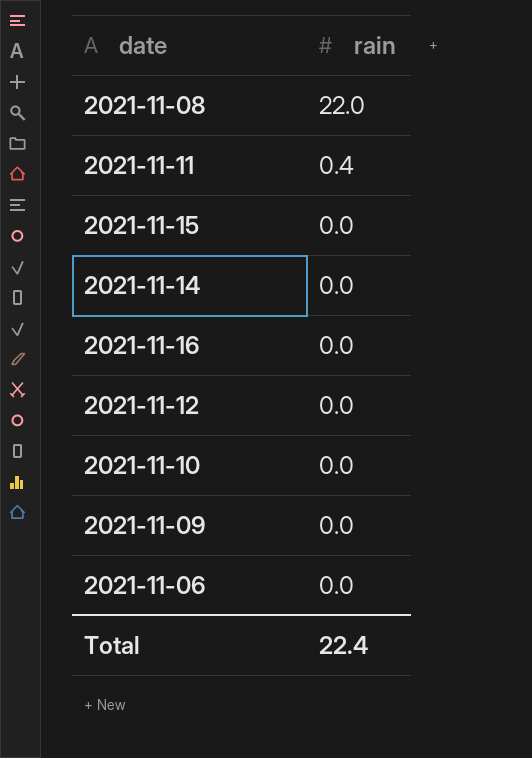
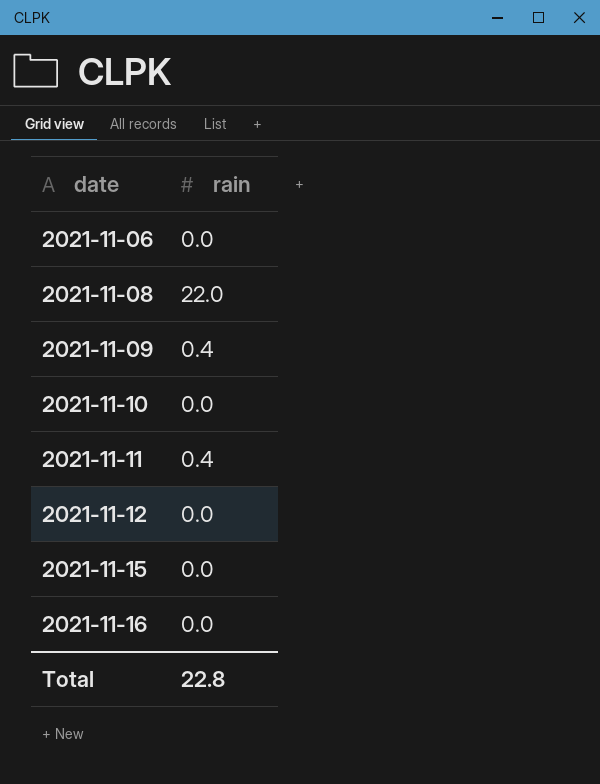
row order: rain descending -> date ascending
row 2021-11-14: 0.0 -> none
2021-11-09 | rain: 0.0 -> 0.4
Total | rain: 22.4 -> 22.8

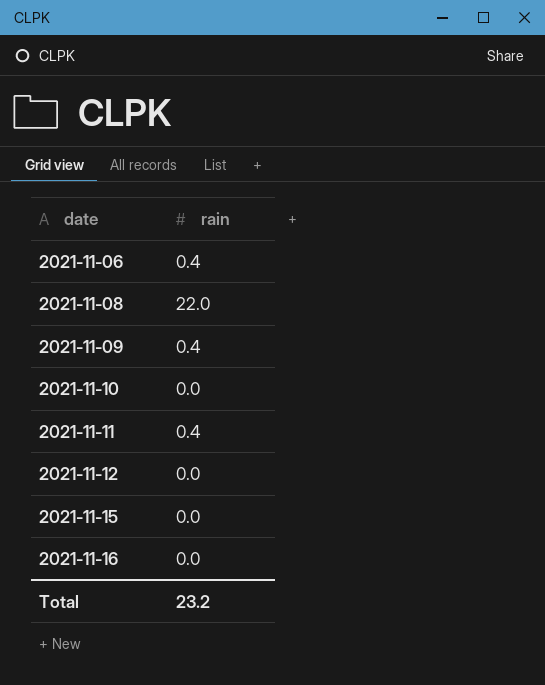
2021-11-06 | rain: 0.0 -> 0.4
Total | rain: 22.8 -> 23.2

